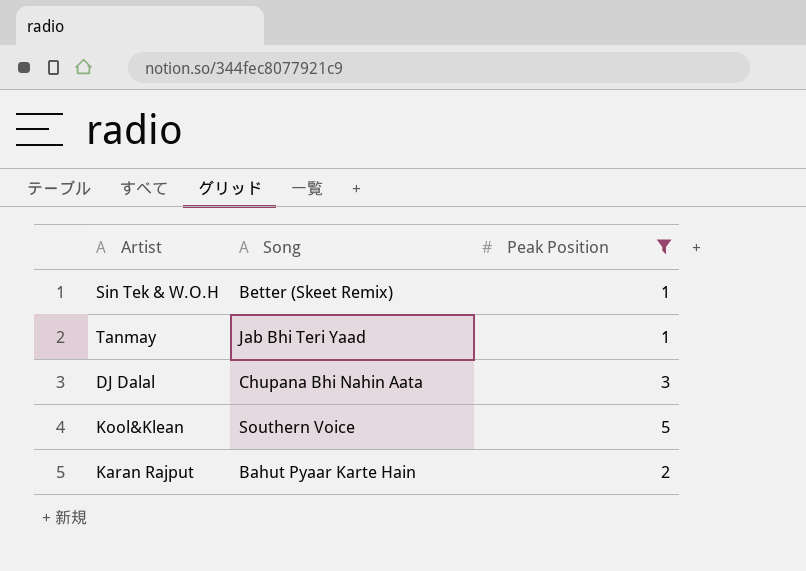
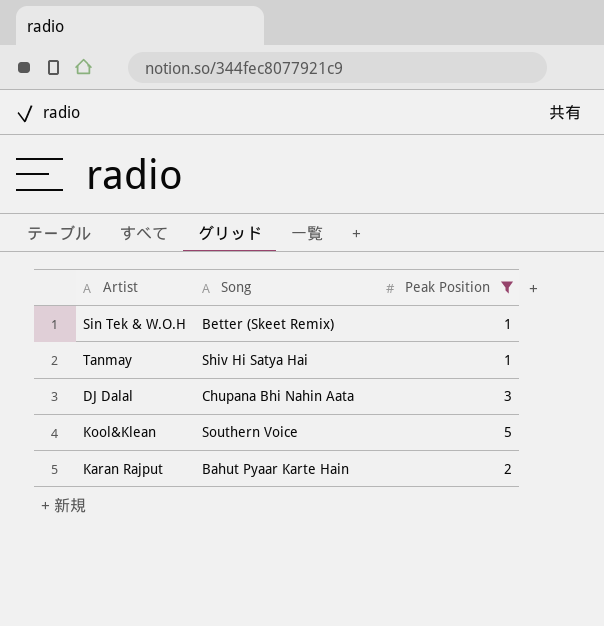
Tanmay | Song: Jab Bhi Teri Yaad -> Shiv Hi Satya Hai

